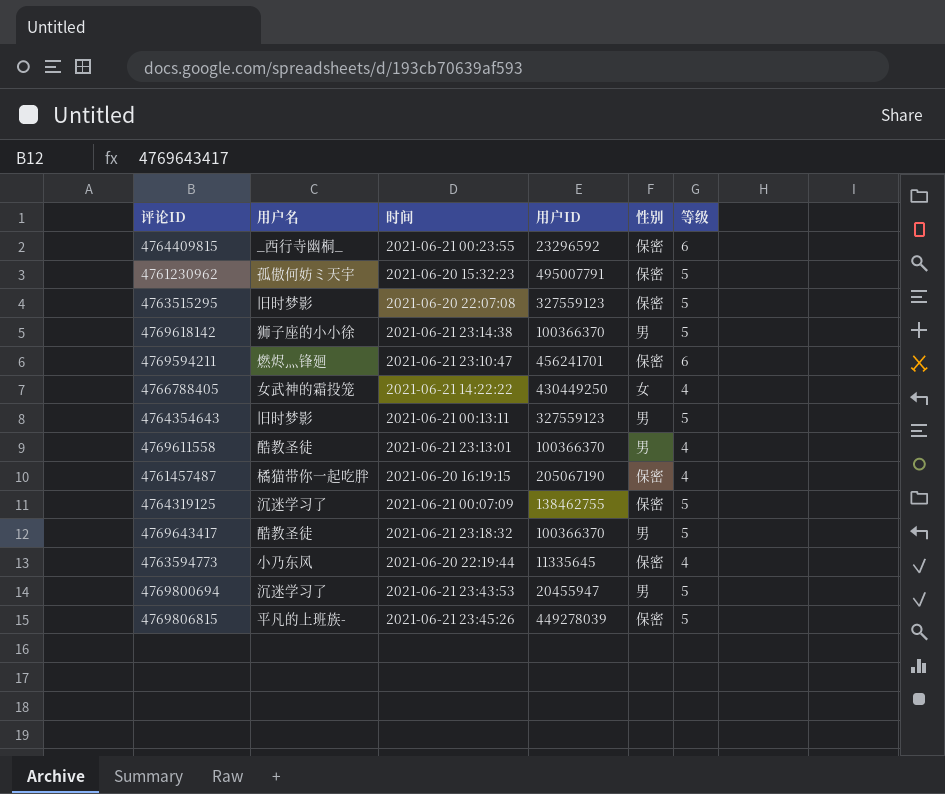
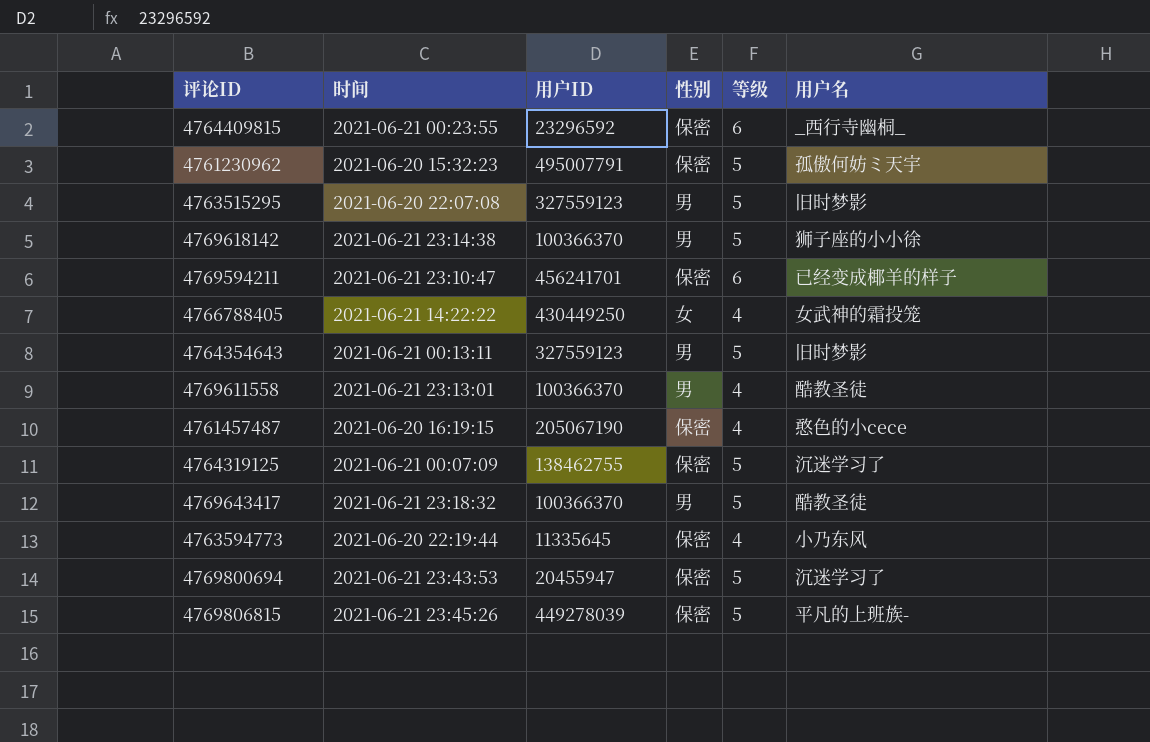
column 用户名 | position: 2 -> 6
4763515295 | 性别: 保密 -> 男
4769594211 | 用户名: 燃烬灬锋廻 -> 已经变成椰羊的样子
4761457487 | 用户名: 橘猫带你一起吃胖 -> 憨色的小cece
4769800694 | 性别: 男 -> 保密

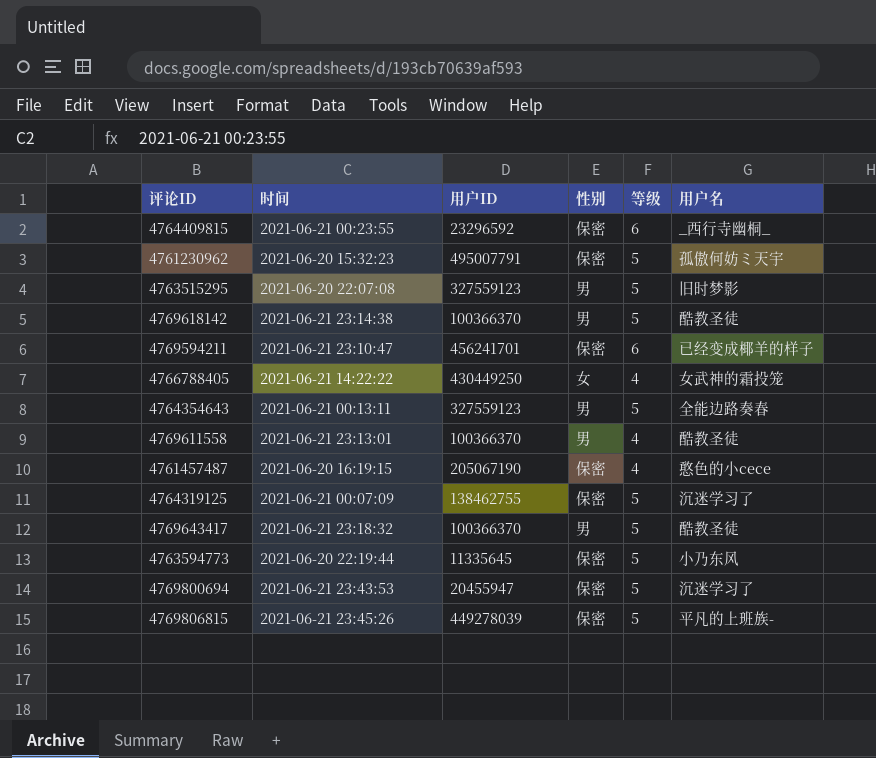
4769618142 | 用户名: 狮子座的小小徐 -> 酷教圣徒
4764354643 | 用户名: 旧时梦影 -> 全能边路奏春
4763594773 | 等级: 4 -> 5

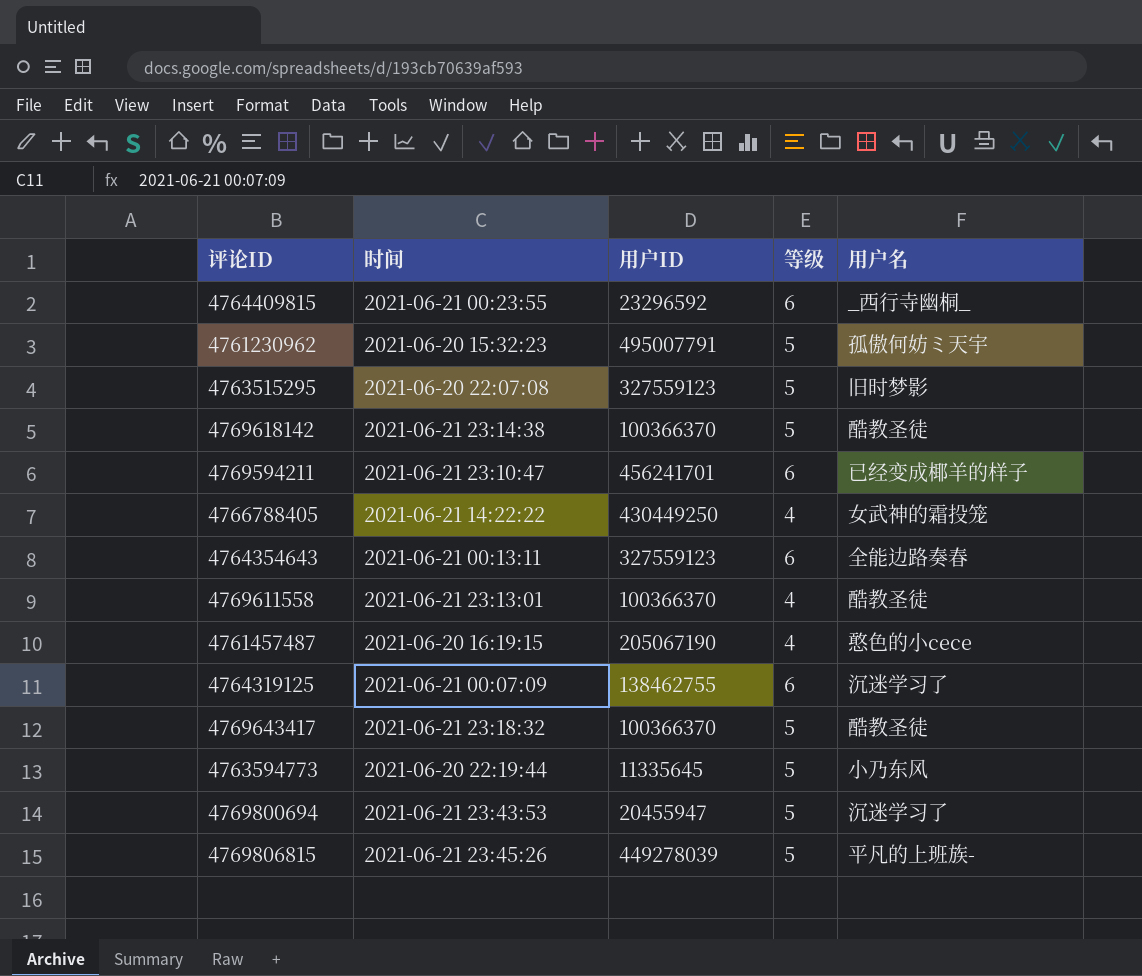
column 性别 | position: 4 -> none
4764354643 | 等级: 5 -> 6
4764319125 | 等级: 5 -> 6

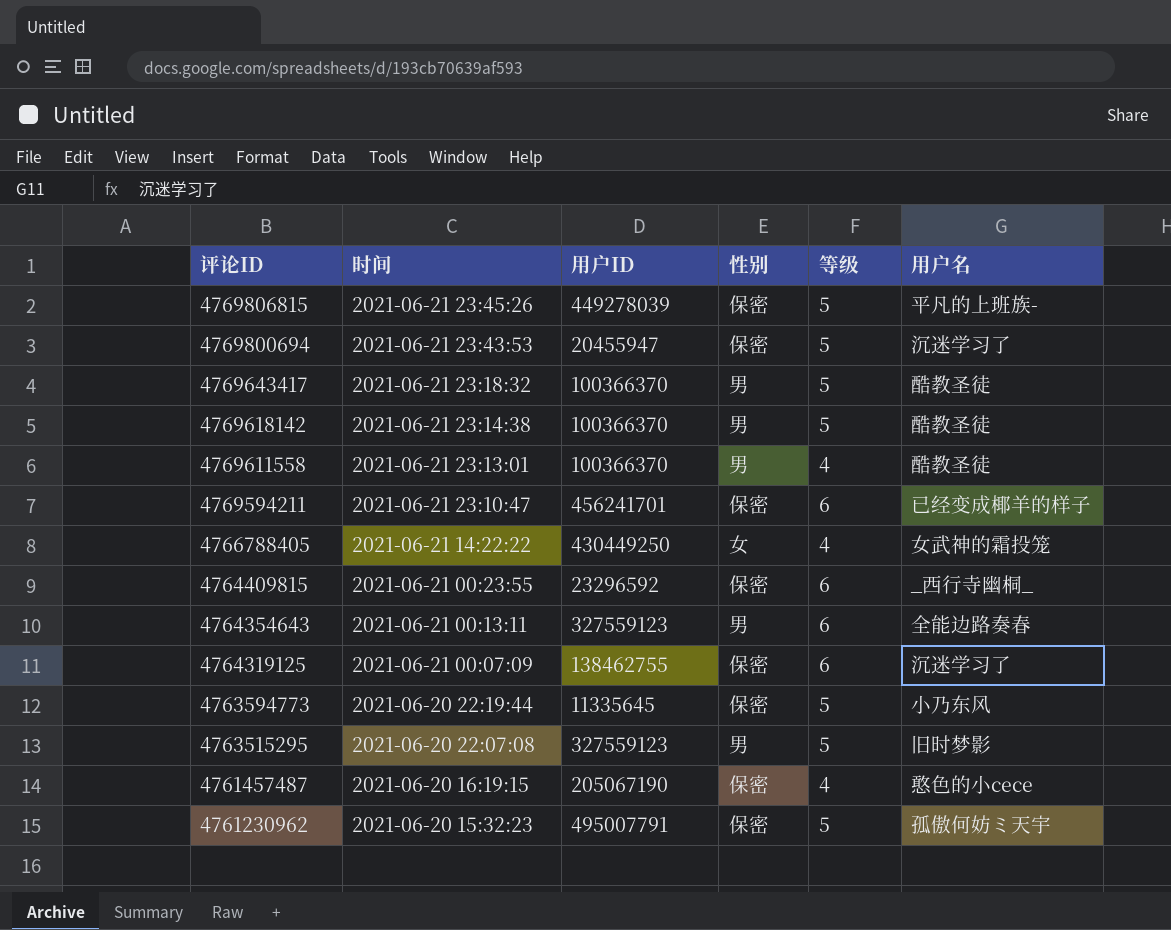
row order: none -> 评论ID descending
column 性别 | position: none -> 4

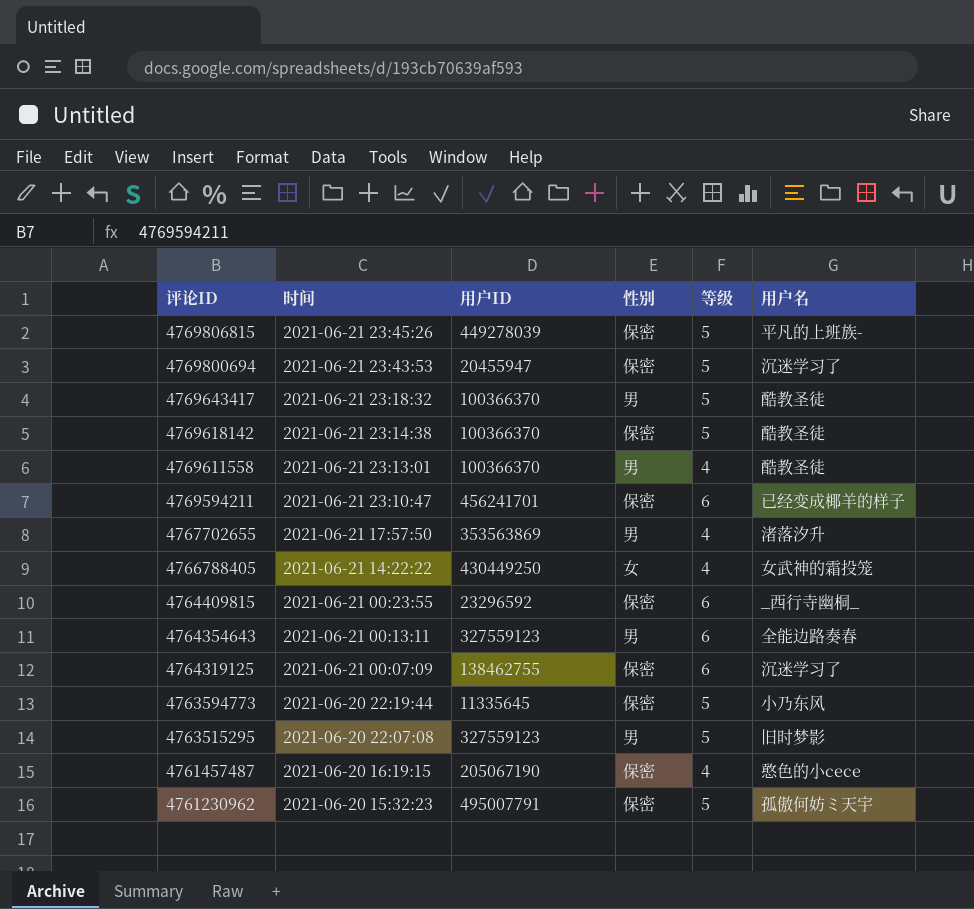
4769618142 | 性别: 男 -> 保密
row 4767702655: none -> 2021-06-21 17:57:50 | 353563869 | 男 | 4 | 渚落汐升

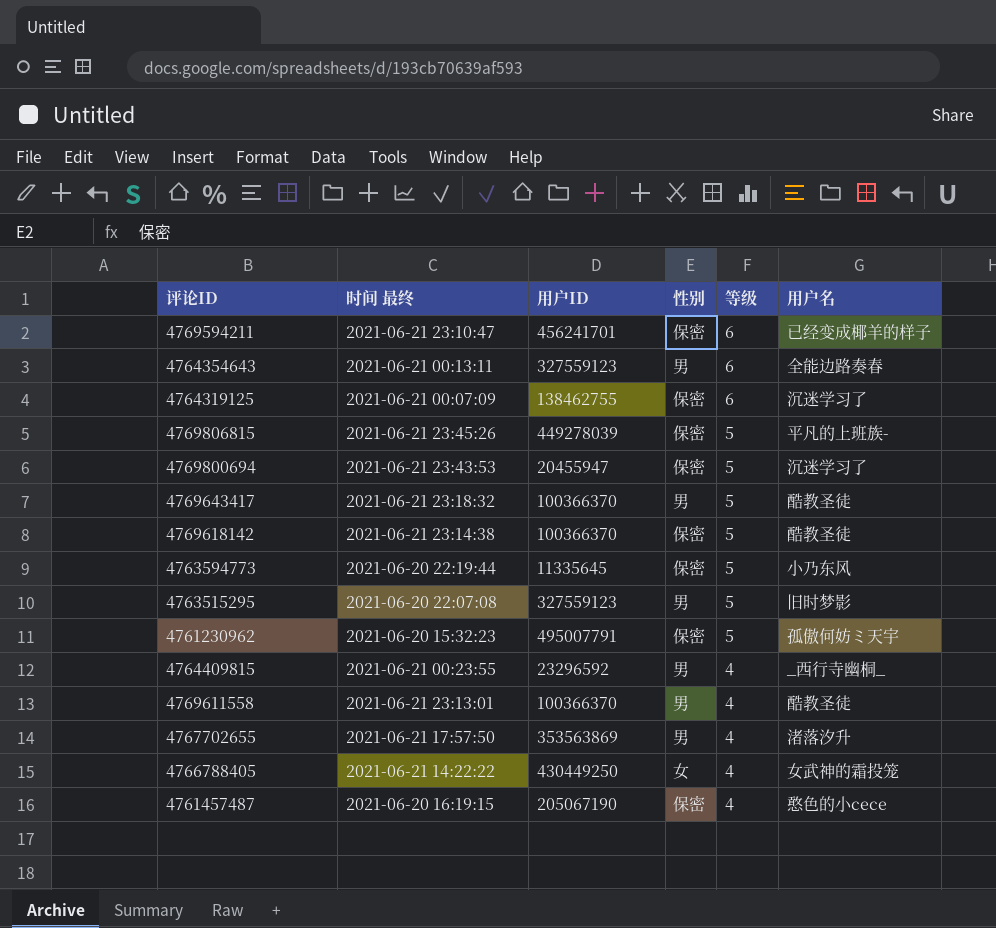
row order: 评论ID descending -> 等级 descending
column name: 时间 -> 时间 最终
4764409815 | 性别: 保密 -> 男
4764409815 | 等级: 6 -> 4

